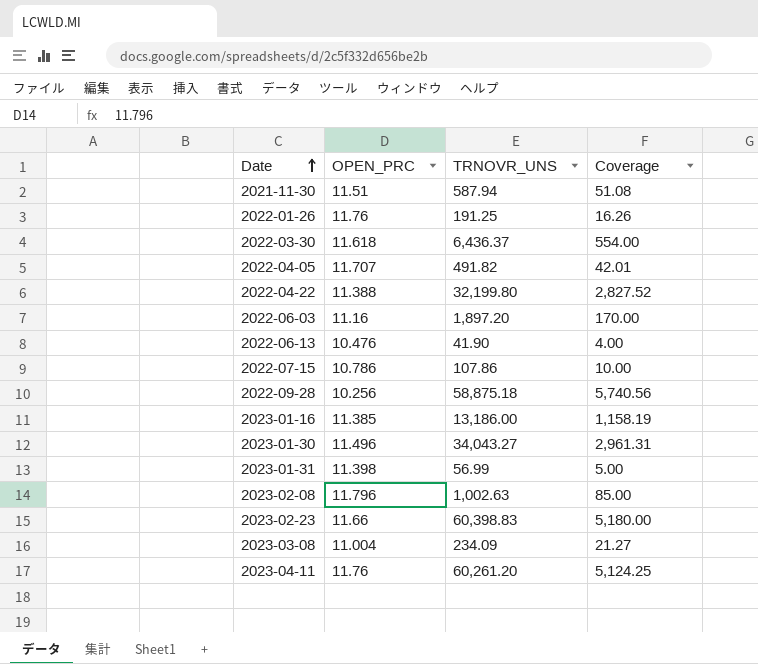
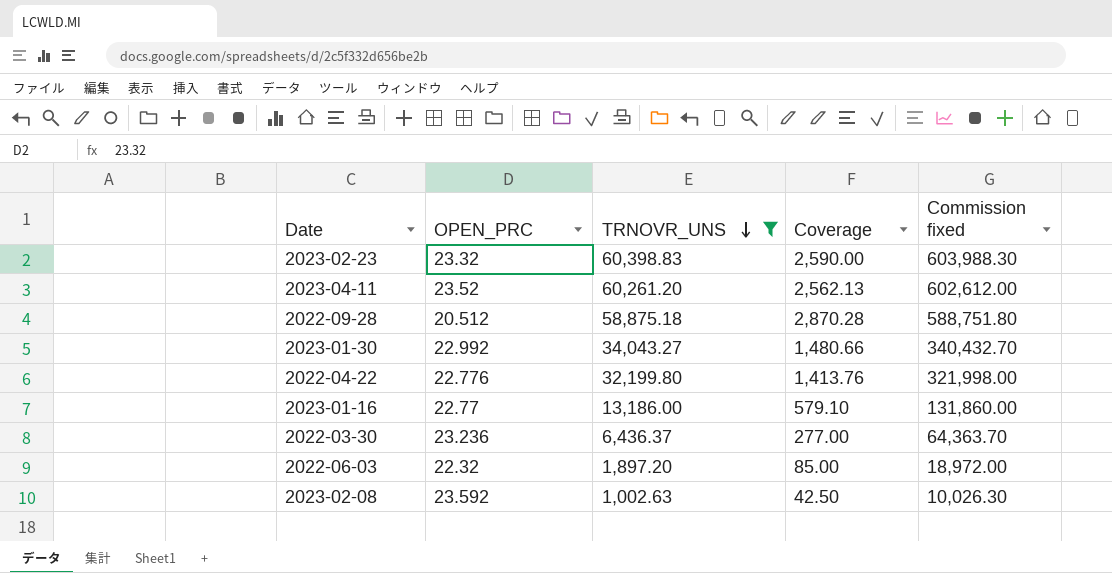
filter: none -> TRNOVR_UNS >= 1,002.63
row order: Date ascending -> TRNOVR_UNS descending
column Commission fixed | formula: none -> [TRNOVR_UNS] * 10
2023-02-23 | OPEN_PRC: 11.66 -> 23.32
2023-02-23 | Coverage: 5,180.00 -> 2,590.00
2023-04-11 | OPEN_PRC: 11.76 -> 23.52
2023-04-11 | Coverage: 5,124.25 -> 2,562.13
2022-09-28 | OPEN_PRC: 10.256 -> 20.512
2022-09-28 | Coverage: 5,740.56 -> 2,870.28
2023-01-30 | OPEN_PRC: 11.496 -> 22.992
2023-01-30 | Coverage: 2,961.31 -> 1,480.66
2022-04-22 | OPEN_PRC: 11.388 -> 22.776
2022-04-22 | Coverage: 2,827.52 -> 1,413.76
2023-01-16 | OPEN_PRC: 11.385 -> 22.77
2023-01-16 | Coverage: 1,158.19 -> 579.10
2022-03-30 | OPEN_PRC: 11.618 -> 23.236
2022-03-30 | Coverage: 554.00 -> 277.00
2022-06-03 | OPEN_PRC: 11.16 -> 22.32
2022-06-03 | Coverage: 170.00 -> 85.00
2023-02-08 | OPEN_PRC: 11.796 -> 23.592
2023-02-08 | Coverage: 85.00 -> 42.50

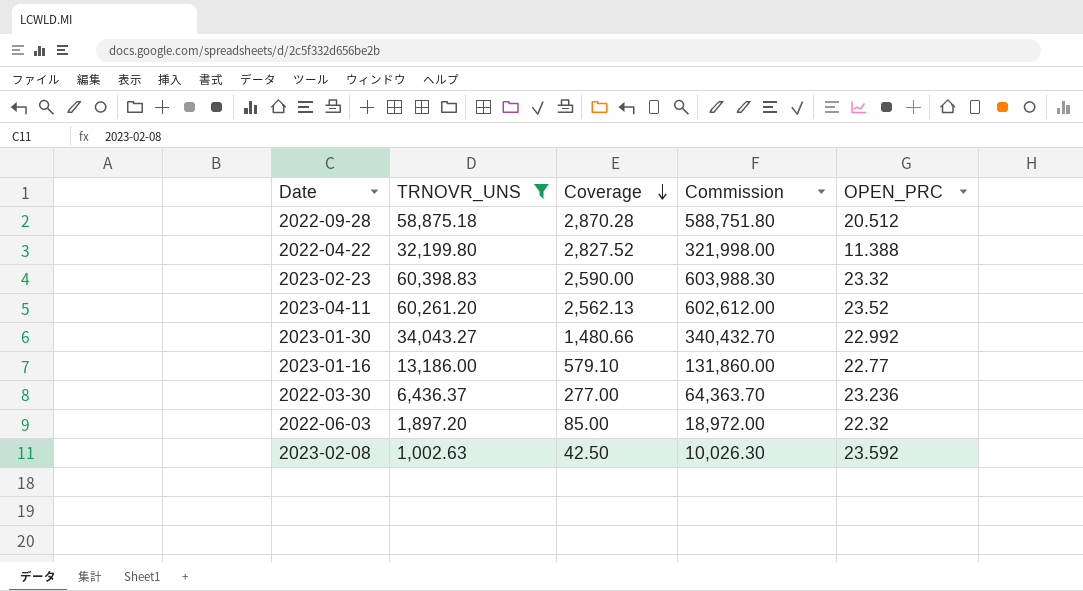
row order: TRNOVR_UNS descending -> Coverage descending
column name: Commission fixed -> Commission
column OPEN_PRC | position: 2 -> 5
2022-04-22 | Coverage: 1,413.76 -> 2,827.52
2022-04-22 | OPEN_PRC: 22.776 -> 11.388

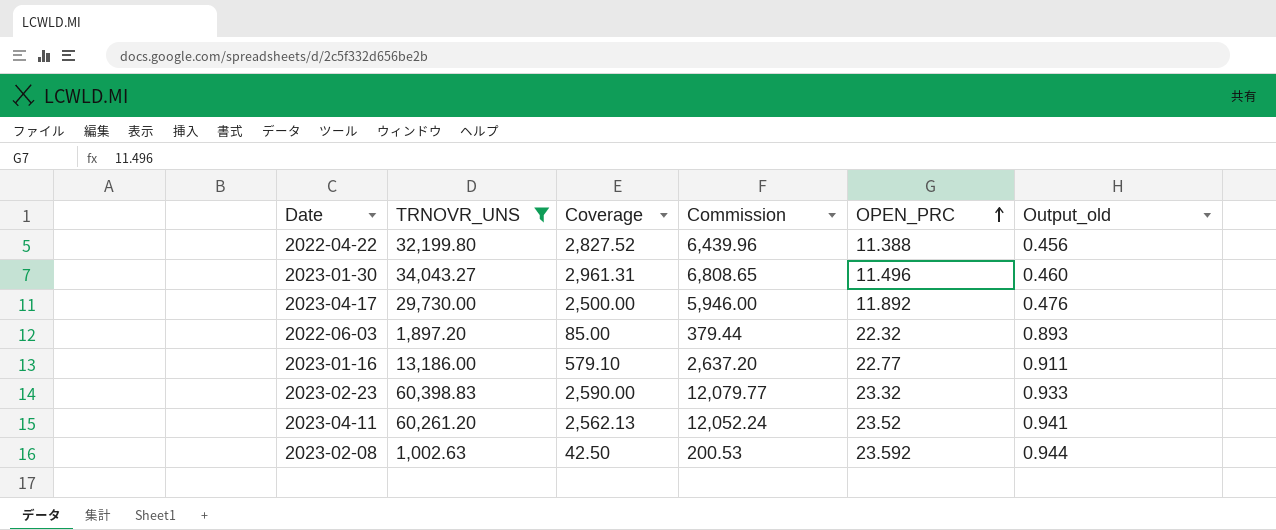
row order: Coverage descending -> OPEN_PRC ascending
column Commission | formula: [TRNOVR_UNS] * 10 -> [TRNOVR_UNS] * 0.2
column Output_old | formula: none -> [OPEN_PRC] * 0.04
row 2022-09-28: 58,875.18 | 2,870.28 | 588,751.80 | 20.512 -> none
row 2022-03-30: 6,436.37 | 277.00 | 64,363.70 | 23.236 -> none
2023-01-30 | Coverage: 1,480.66 -> 2,961.31
2023-01-30 | OPEN_PRC: 22.992 -> 11.496
row 2023-04-17: none -> 29,730.00 | 2,500.00 | 5,946.00 | 11.892 | 0.476

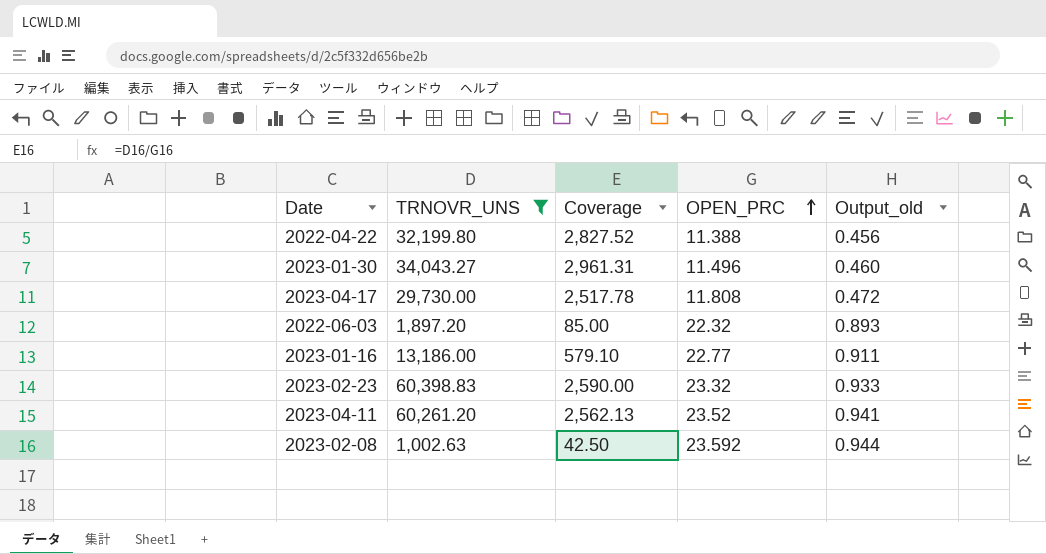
column Commission | formula: [TRNOVR_UNS] * 0.2 -> none
2023-04-17 | Coverage: 2,500.00 -> 2,517.78
2023-04-17 | OPEN_PRC: 11.892 -> 11.808
2023-04-17 | Output_old: 0.476 -> 0.472

